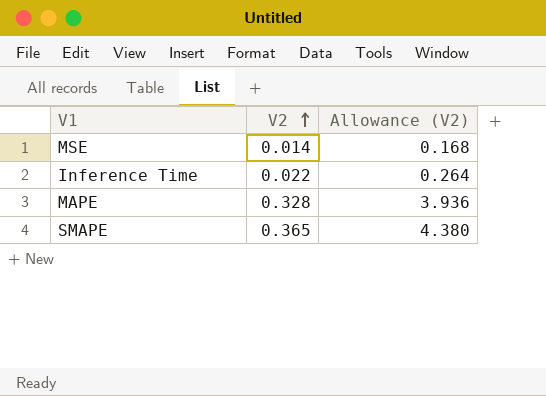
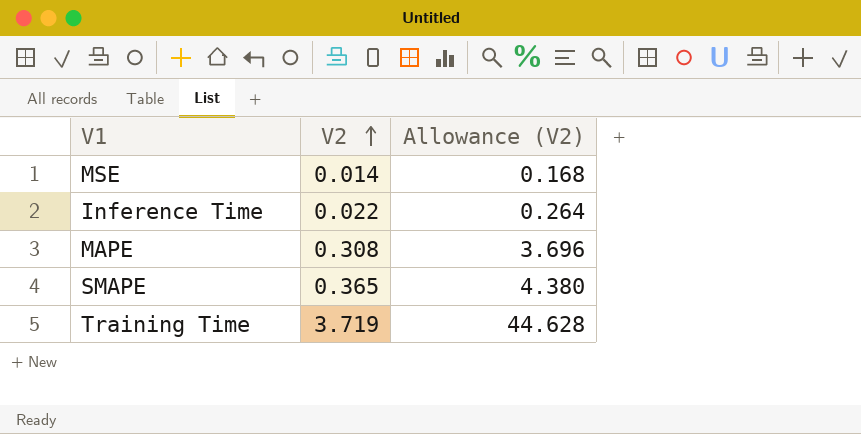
MAPE | V2: 0.328 -> 0.308
MAPE | Allowance (V2): 3.936 -> 3.696
row Training Time: none -> 3.719 | 44.628

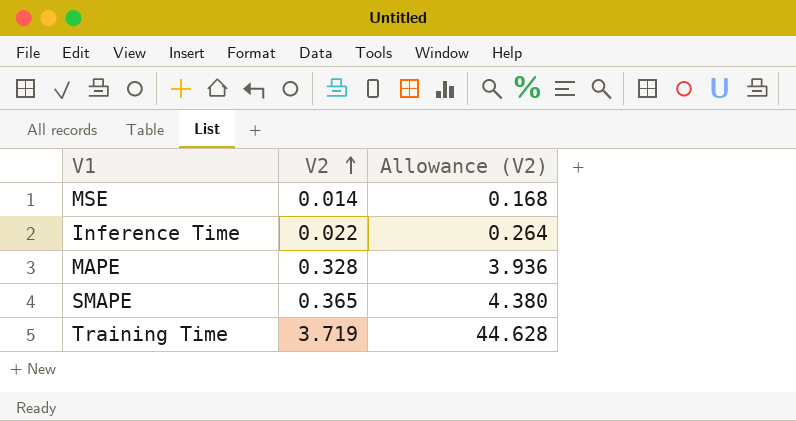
MAPE | V2: 0.308 -> 0.328
MAPE | Allowance (V2): 3.696 -> 3.936

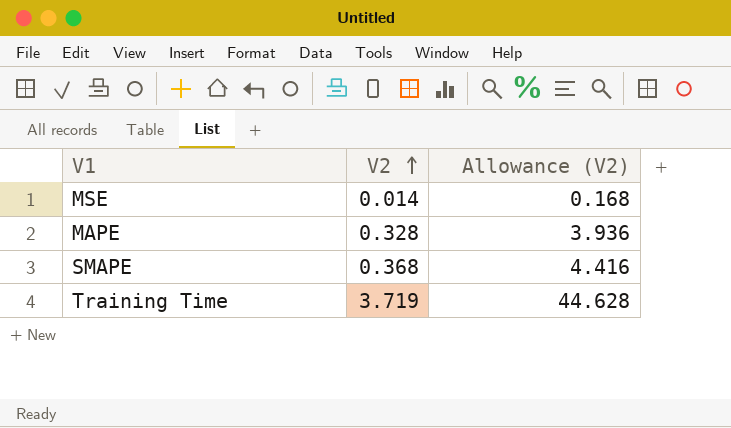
row Inference Time: 0.022 | 0.264 -> none
SMAPE | V2: 0.365 -> 0.368
SMAPE | Allowance (V2): 4.380 -> 4.416

